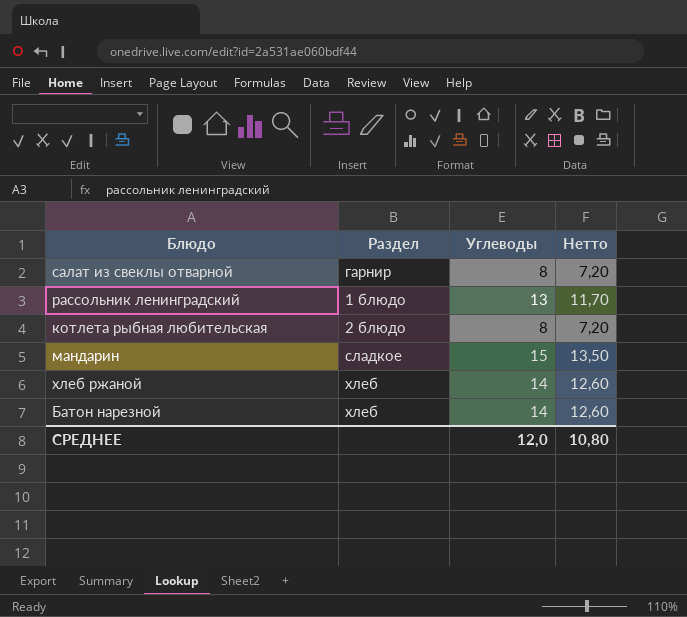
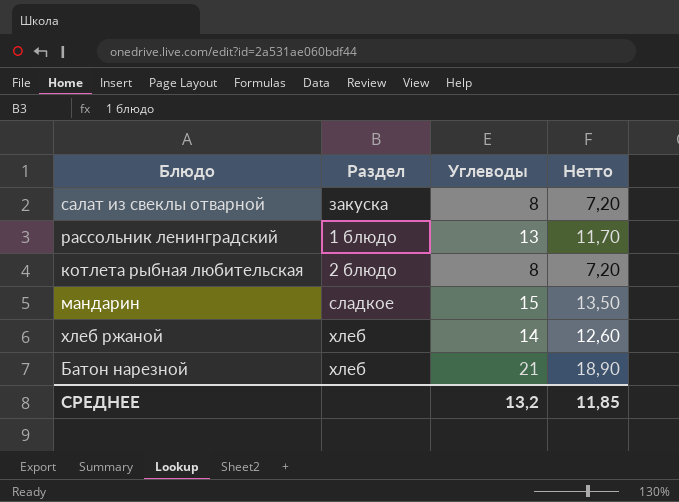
салат из свеклы отварной | Раздел: гарнир -> закуска
Батон нарезной | Углеводы: 14 -> 21
Батон нарезной | Нетто: 12,60 -> 18,90
СРЕДНЕЕ | Углеводы: 12,0 -> 13,2
СРЕДНЕЕ | Нетто: 10,80 -> 11,85

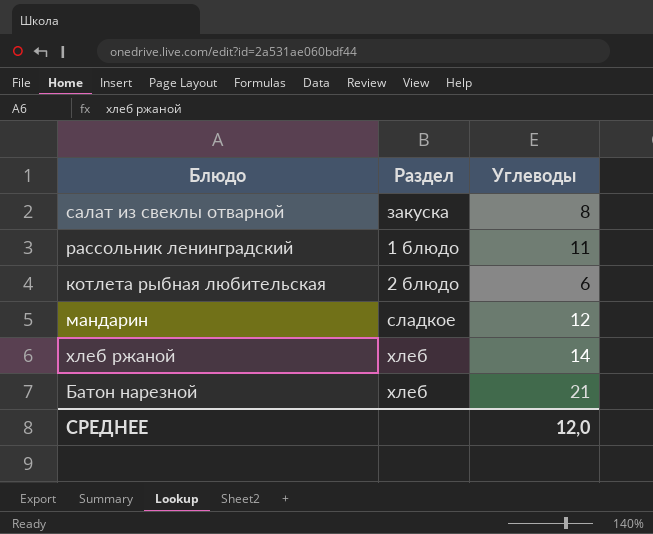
column Нетто | formula: [Углеводы] * 0,9 -> none
рассольник ленинградский | Углеводы: 13 -> 11
котлета рыбная любительская | Углеводы: 8 -> 6
мандарин | Углеводы: 15 -> 12
СРЕДНЕЕ | Углеводы: 13,2 -> 12,0

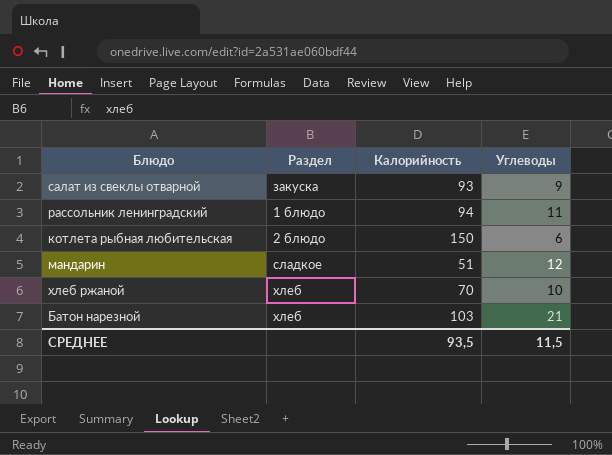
column Калорийность | position: none -> 3
салат из свеклы отварной | Углеводы: 8 -> 9
хлеб ржаной | Углеводы: 14 -> 10
СРЕДНЕЕ | Углеводы: 12,0 -> 11,5

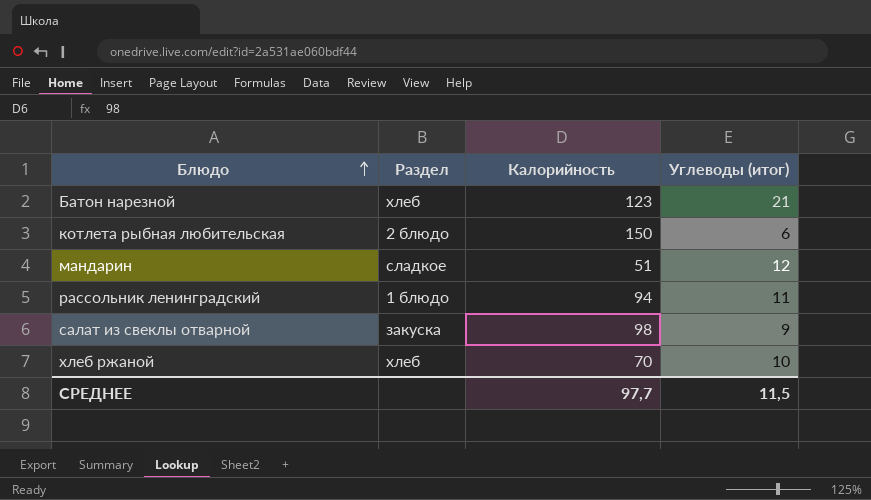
row order: none -> Блюдо ascending
column name: Углеводы -> Углеводы (итог)
Батон нарезной | Калорийность: 103 -> 123
салат из свеклы отварной | Калорийность: 93 -> 98
СРЕДНЕЕ | Калорийность: 93,5 -> 97,7

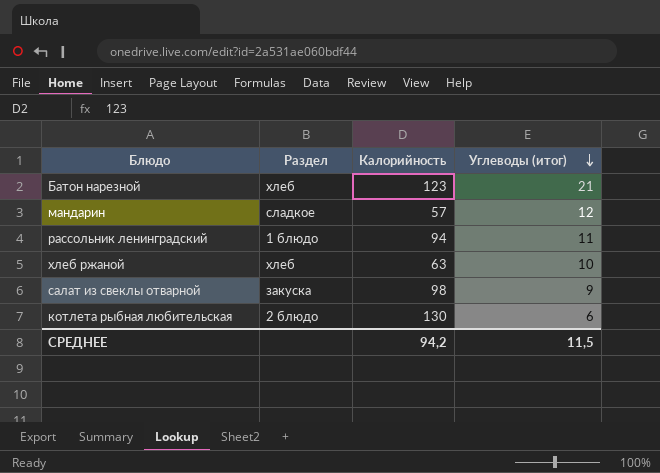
row order: Блюдо ascending -> Углеводы (итог) descending
мандарин | Калорийность: 51 -> 57
хлеб ржаной | Калорийность: 70 -> 63
котлета рыбная любительская | Калорийность: 150 -> 130
СРЕДНЕЕ | Калорийность: 97,7 -> 94,2

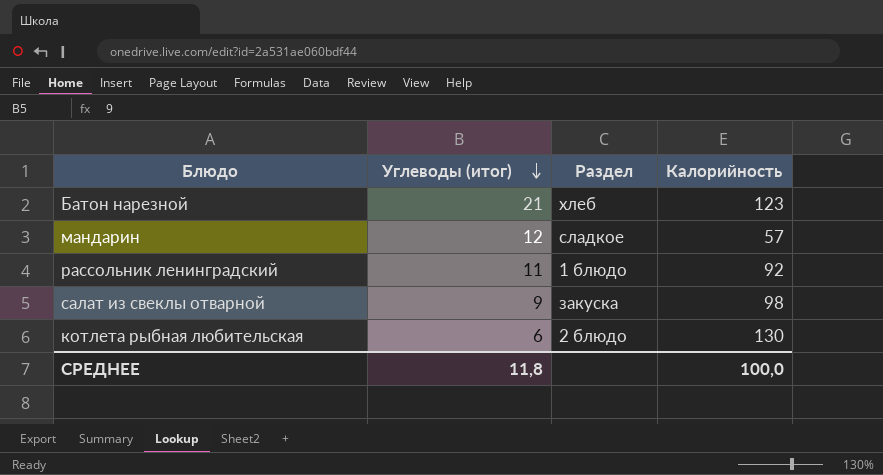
column Углеводы (итог) | position: 4 -> 2
row хлеб ржаной: хлеб | 63 | 10 -> none
рассольник ленинградский | Калорийность: 94 -> 92
СРЕДНЕЕ | Углеводы (итог): 11,5 -> 11,8
СРЕДНЕЕ | Калорийность: 94,2 -> 100,0

